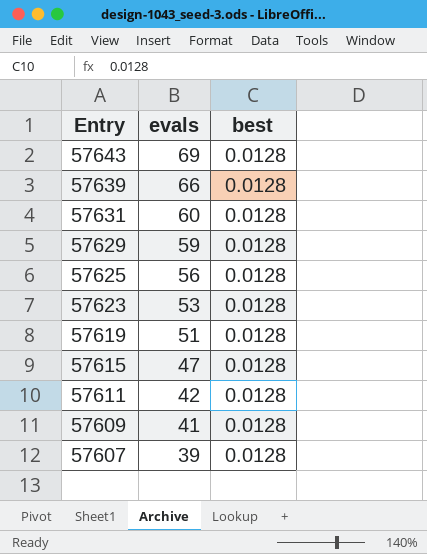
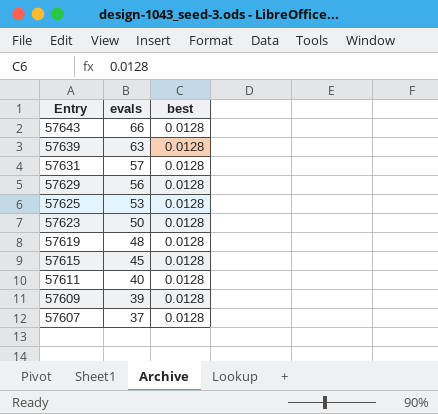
57643 | evals: 69 -> 66
57639 | evals: 66 -> 63
57631 | evals: 60 -> 57
57629 | evals: 59 -> 56
57625 | evals: 56 -> 53
57623 | evals: 53 -> 50
57619 | evals: 51 -> 48
57615 | evals: 47 -> 45
57611 | evals: 42 -> 40
57609 | evals: 41 -> 39
57607 | evals: 39 -> 37

